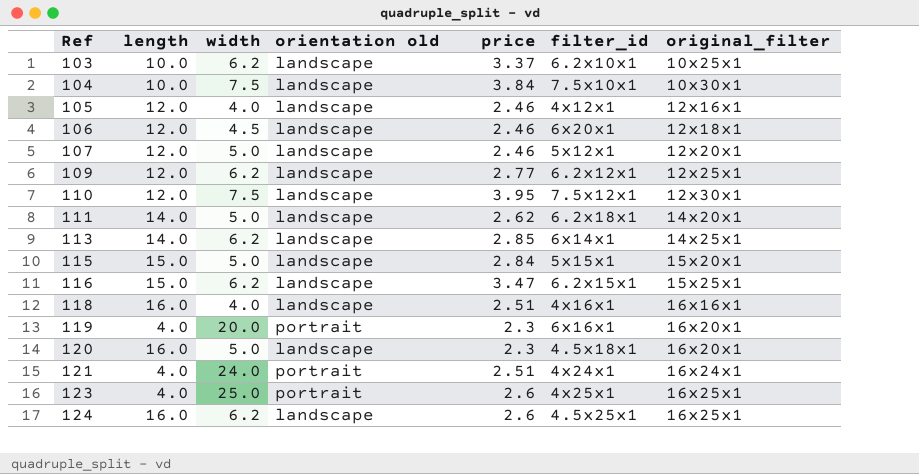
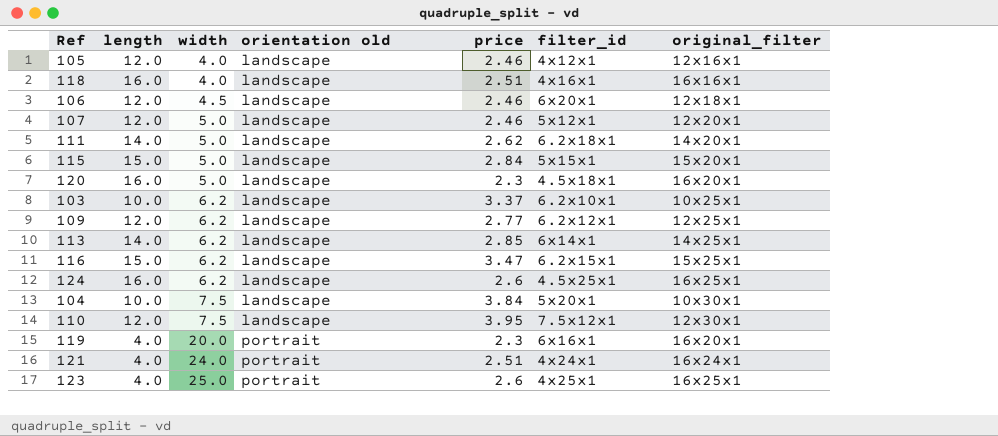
row order: Ref ascending -> width ascending
104 | filter_id: 7.5x10x1 -> 5x20x1

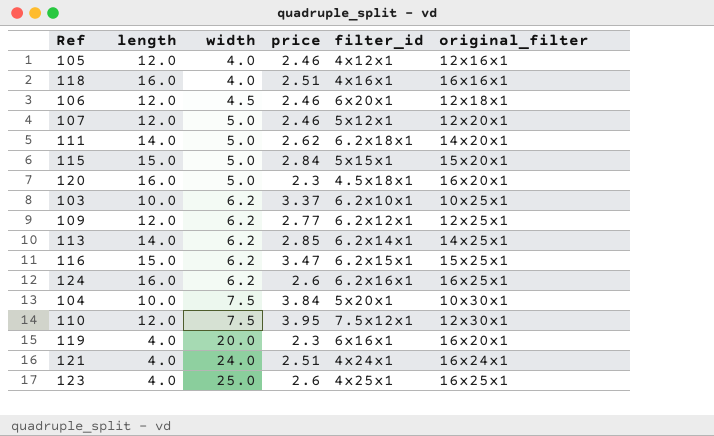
column orientation old | position: 4 -> none
113 | filter_id: 6x14x1 -> 6.2x14x1
124 | filter_id: 4.5x25x1 -> 6.2x16x1

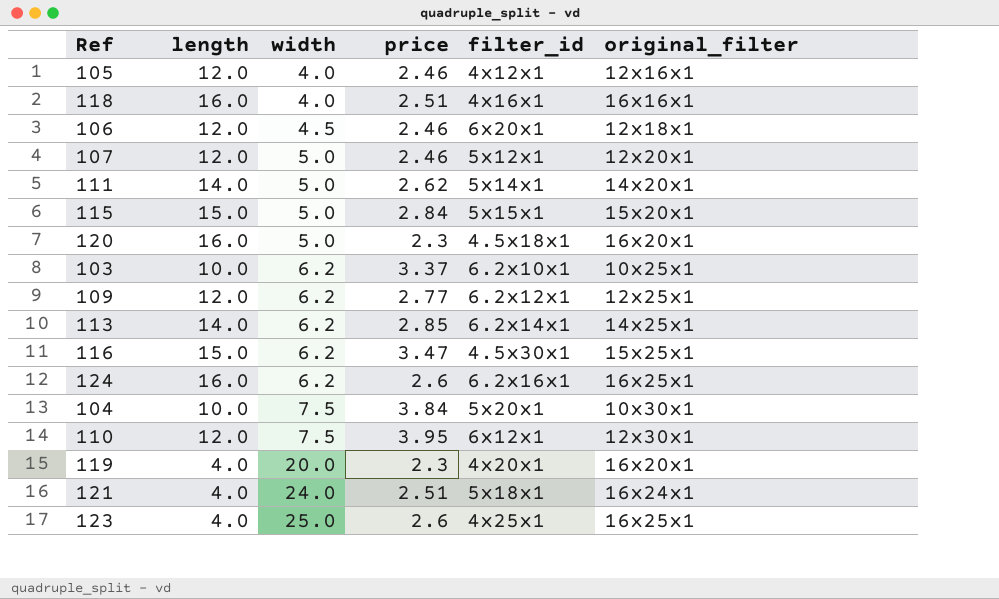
111 | filter_id: 6.2x18x1 -> 5x14x1
116 | filter_id: 6.2x15x1 -> 4.5x30x1
110 | filter_id: 7.5x12x1 -> 6x12x1
119 | filter_id: 6x16x1 -> 4x20x1
121 | filter_id: 4x24x1 -> 5x18x1

